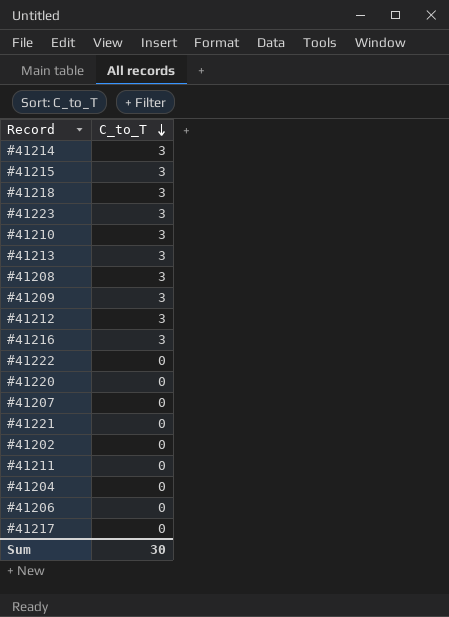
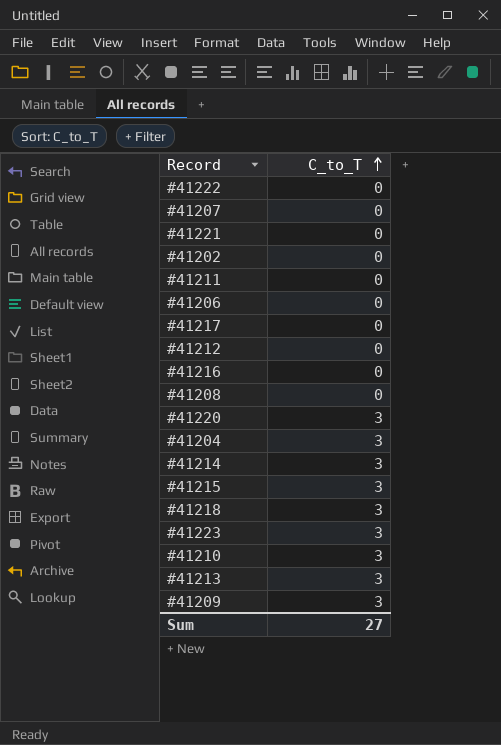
row order: C_to_T descending -> C_to_T ascending
#41212 | C_to_T: 3 -> 0
#41216 | C_to_T: 3 -> 0
#41208 | C_to_T: 3 -> 0
#41220 | C_to_T: 0 -> 3
#41204 | C_to_T: 0 -> 3
Sum | C_to_T: 30 -> 27

